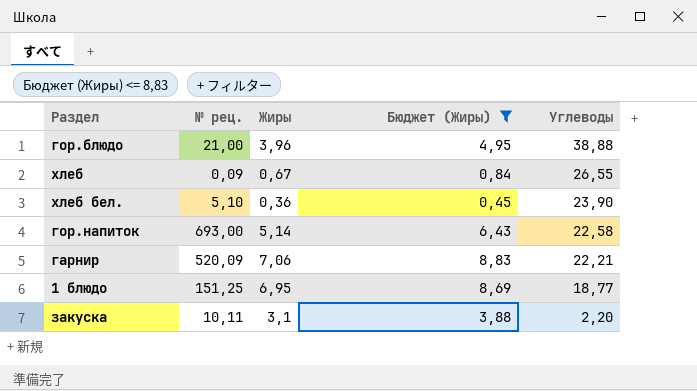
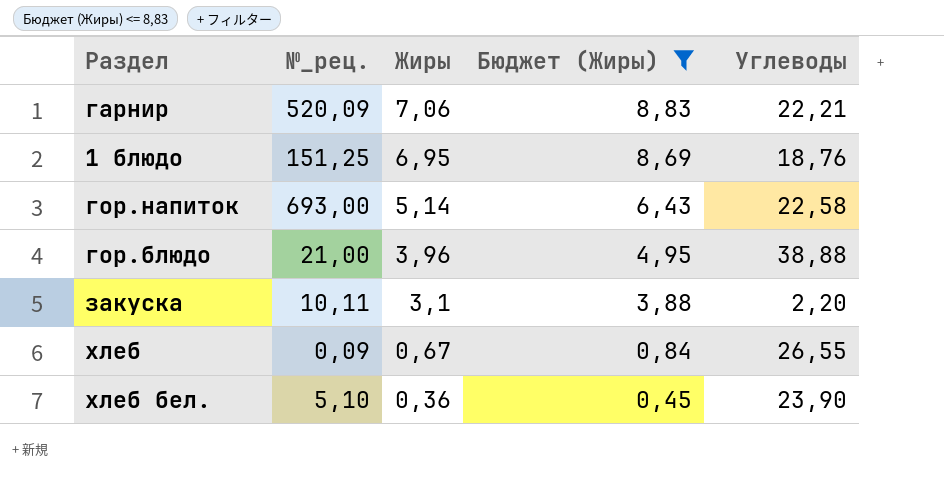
row order: Углеводы descending -> Жиры descending
column name: № рец. -> №_рец.
1 блюдо | Углеводы: 18,77 -> 18,76

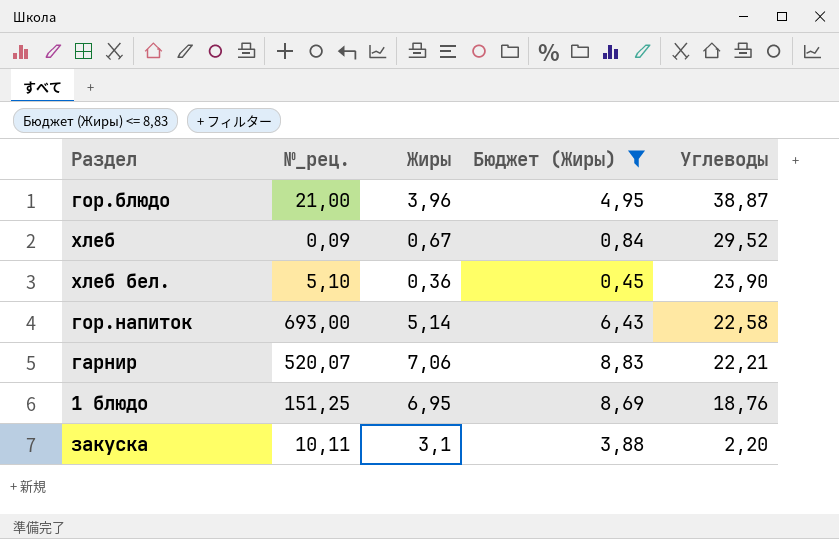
row order: Жиры descending -> Углеводы descending
гор.блюдо | Углеводы: 38,88 -> 38,87
хлеб | Углеводы: 26,55 -> 29,52
гарнир | №_рец.: 520,09 -> 520,07

